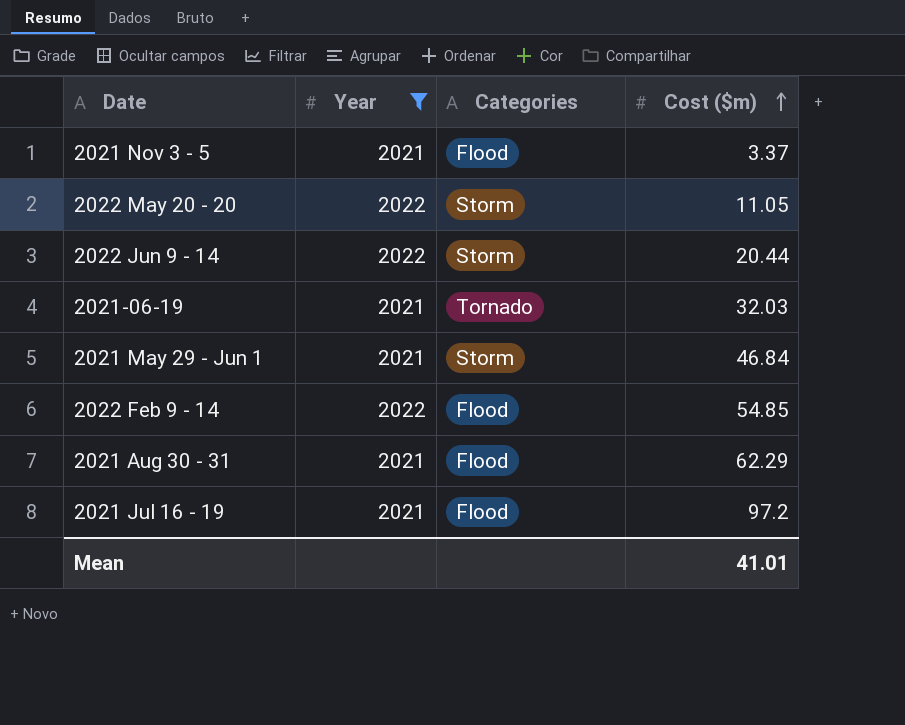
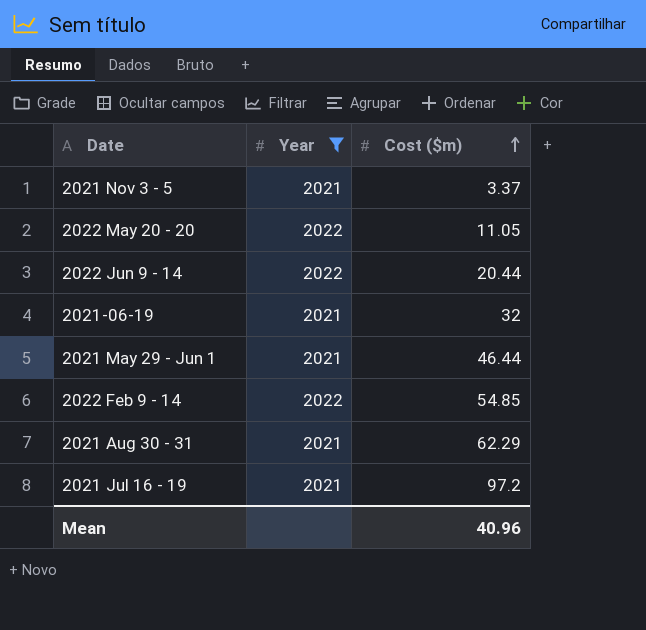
column Categories | position: 3 -> none
2021-06-19 | Cost ($m): 32.03 -> 32
2021 May 29 - Jun 1 | Cost ($m): 46.84 -> 46.44
Mean | Cost ($m): 41.01 -> 40.96

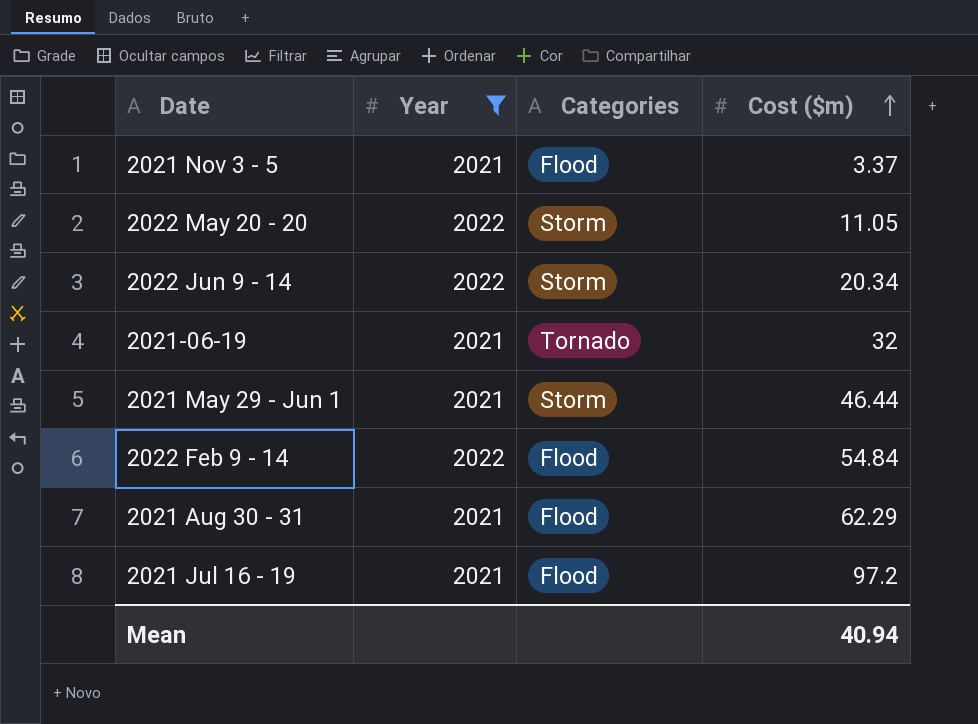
column Categories | position: none -> 3
2022 Jun 9 - 14 | Cost ($m): 20.44 -> 20.34
2022 Feb 9 - 14 | Cost ($m): 54.85 -> 54.84
Mean | Cost ($m): 40.96 -> 40.94

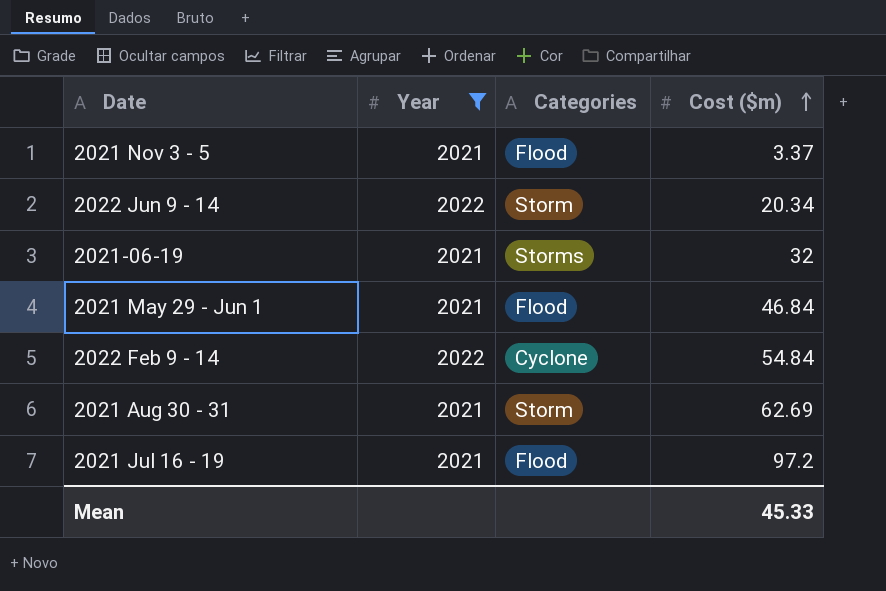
row 2022 May 20 - 20: 2022 | Storm | 11.05 -> none
2021-06-19 | Categories: Tornado -> Storms
2021 May 29 - Jun 1 | Categories: Storm -> Flood
2021 May 29 - Jun 1 | Cost ($m): 46.44 -> 46.84
2022 Feb 9 - 14 | Categories: Flood -> Cyclone
2021 Aug 30 - 31 | Categories: Flood -> Storm
2021 Aug 30 - 31 | Cost ($m): 62.29 -> 62.69
Mean | Cost ($m): 40.94 -> 45.33

